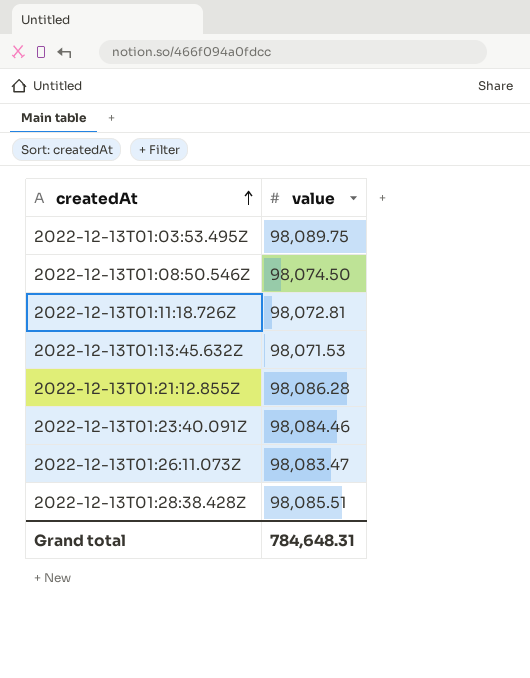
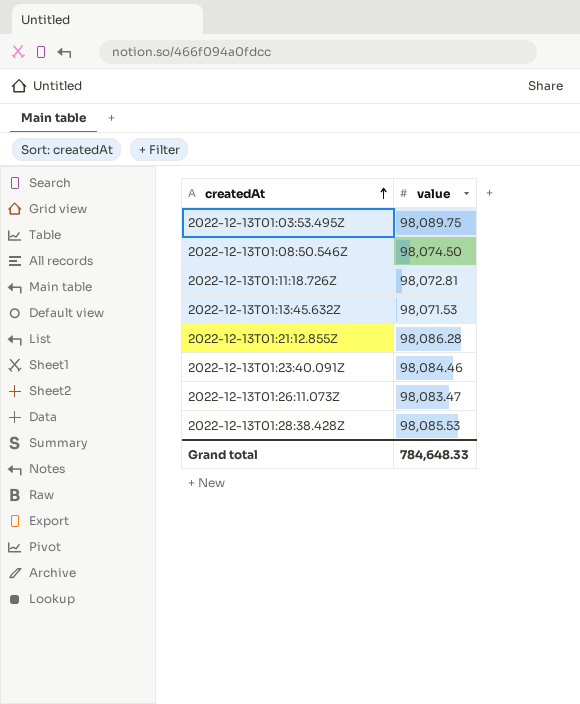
2022-12-13T01:28:38.428Z | value: 98,085.51 -> 98,085.53
Grand total | value: 784,648.31 -> 784,648.33

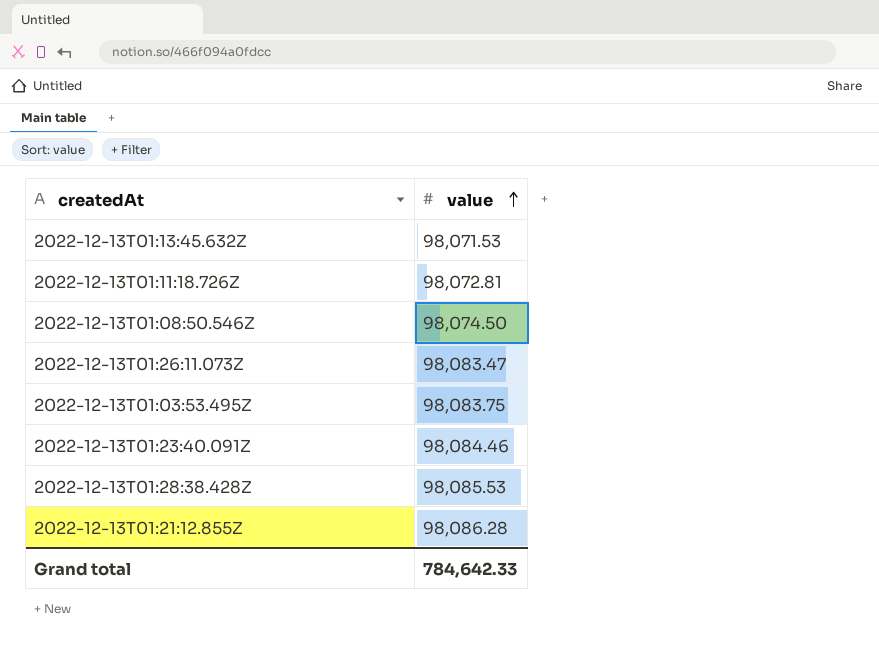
row order: createdAt ascending -> value ascending
2022-12-13T01:03:53.495Z | value: 98,089.75 -> 98,083.75
Grand total | value: 784,648.33 -> 784,642.33

